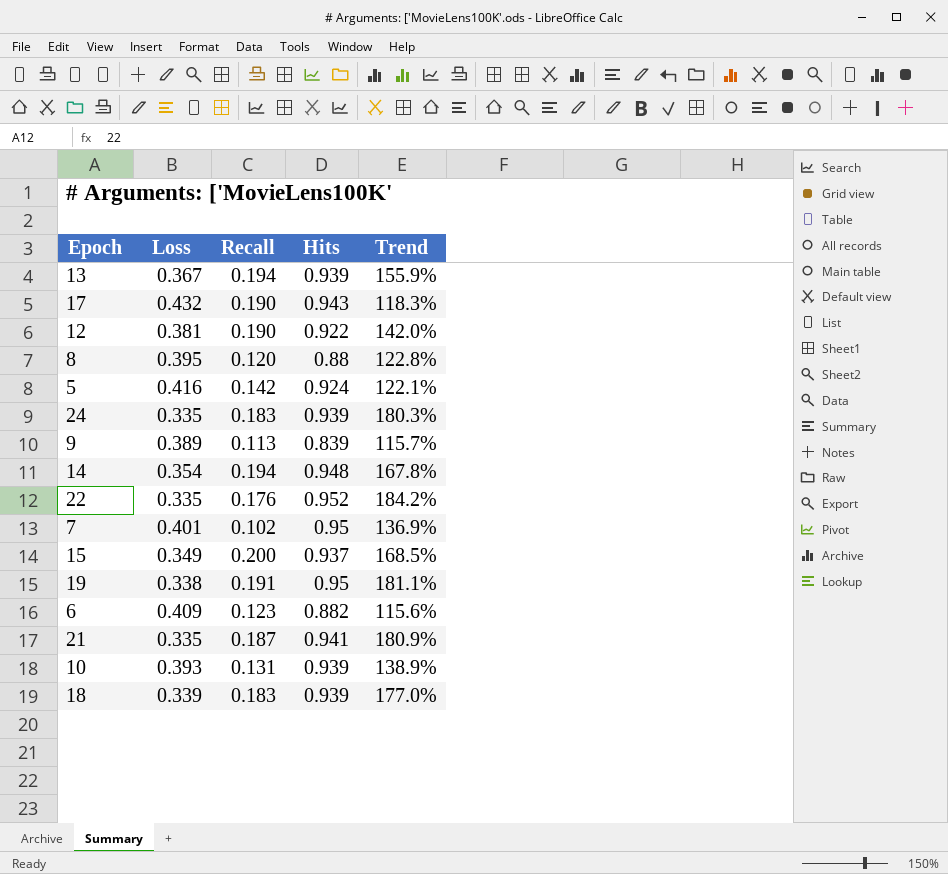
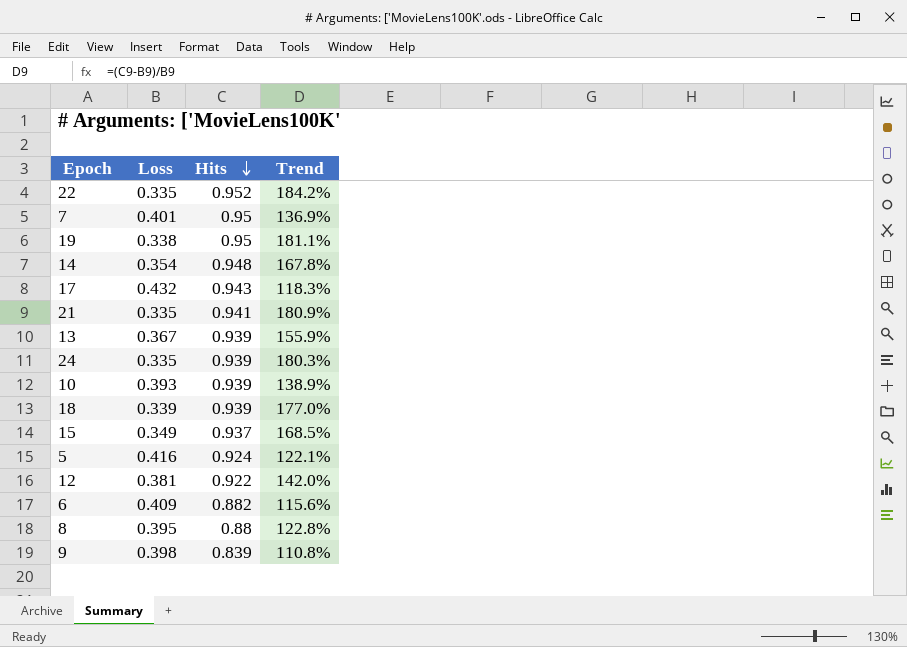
row order: none -> Hits descending
column Recall | position: 3 -> none
9 | Loss: 0.389 -> 0.398
9 | Trend: 115.7% -> 110.8%

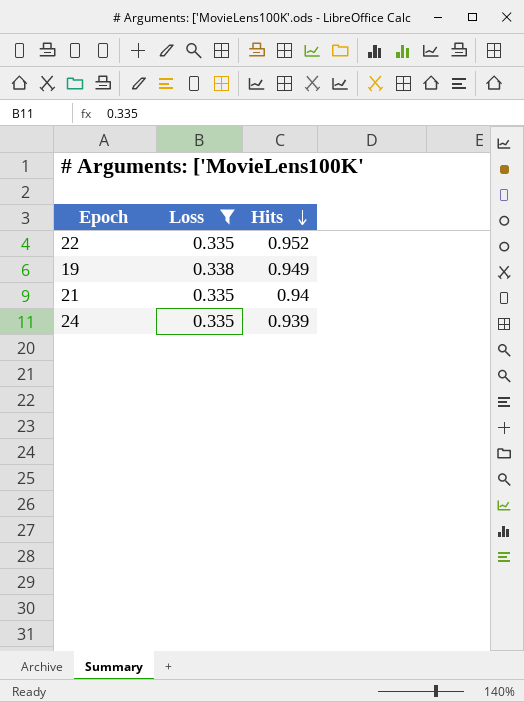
filter: none -> Loss <= 0.338
column Trend | formula: ([Hits] - [Loss]) / [Loss] -> none
19 | Hits: 0.95 -> 0.949
21 | Hits: 0.941 -> 0.94

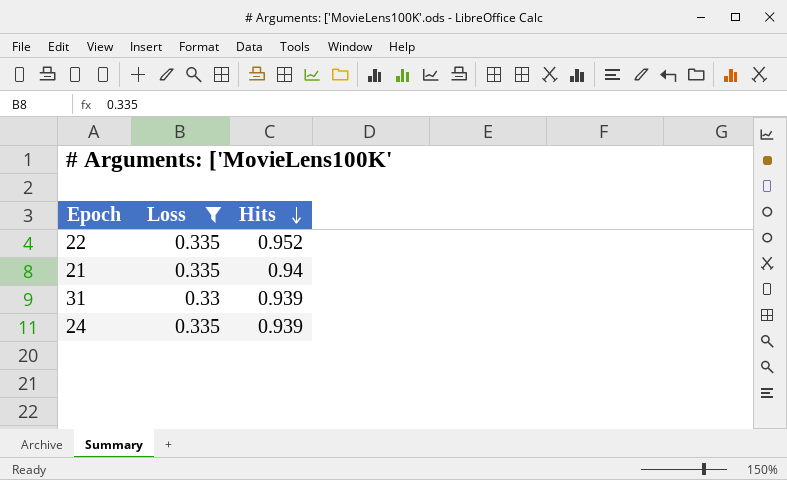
row 19: 0.338 | 0.949 -> none
row 31: none -> 0.33 | 0.939

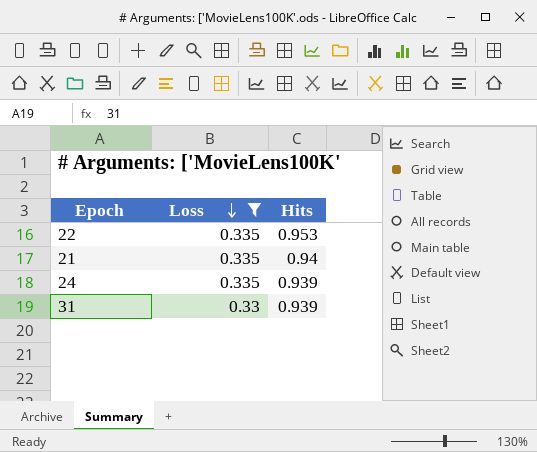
row order: Hits descending -> Loss descending
22 | Hits: 0.952 -> 0.953

